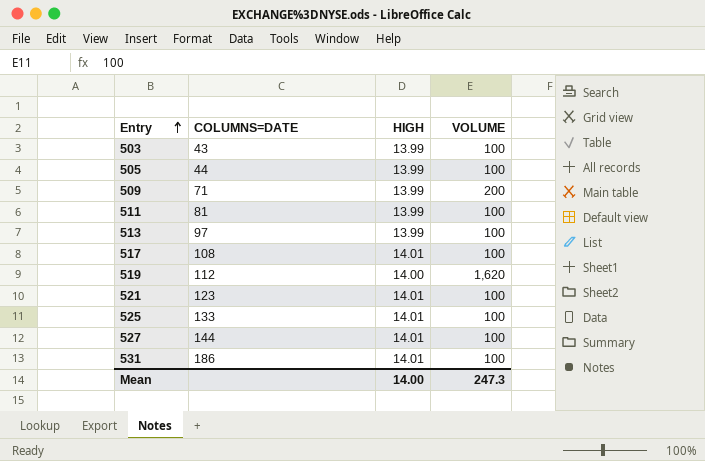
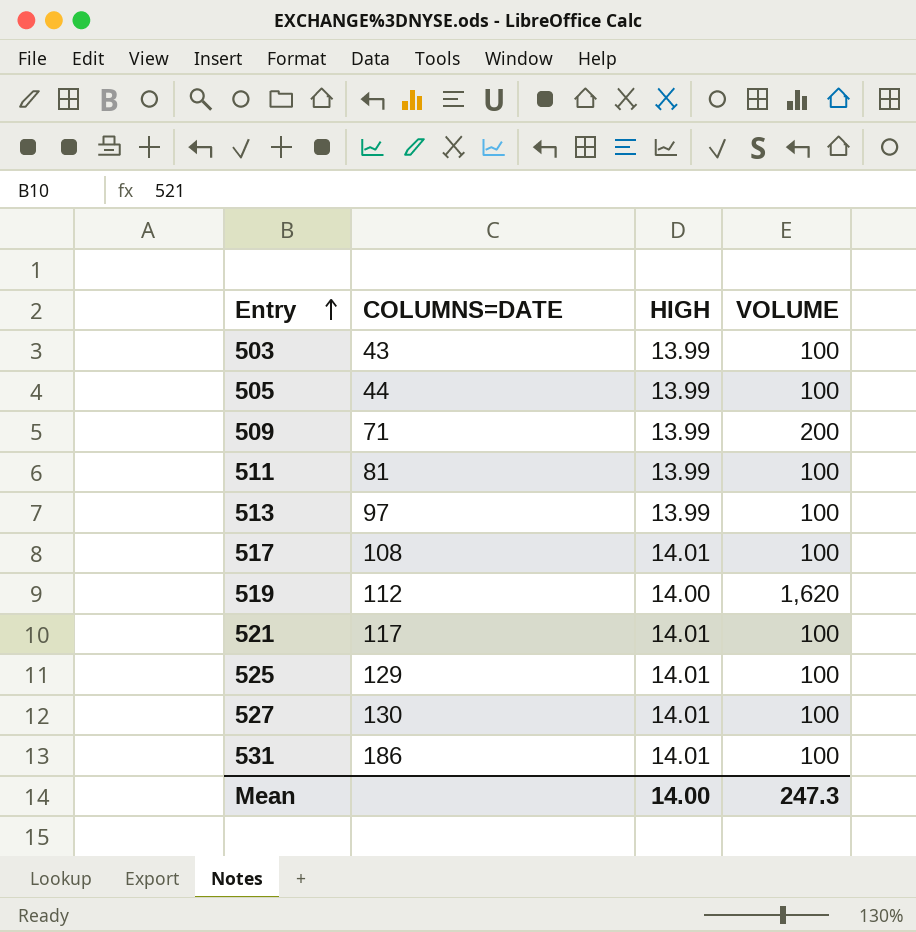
521 | COLUMNS=DATE: 123 -> 117
525 | COLUMNS=DATE: 133 -> 129
527 | COLUMNS=DATE: 144 -> 130

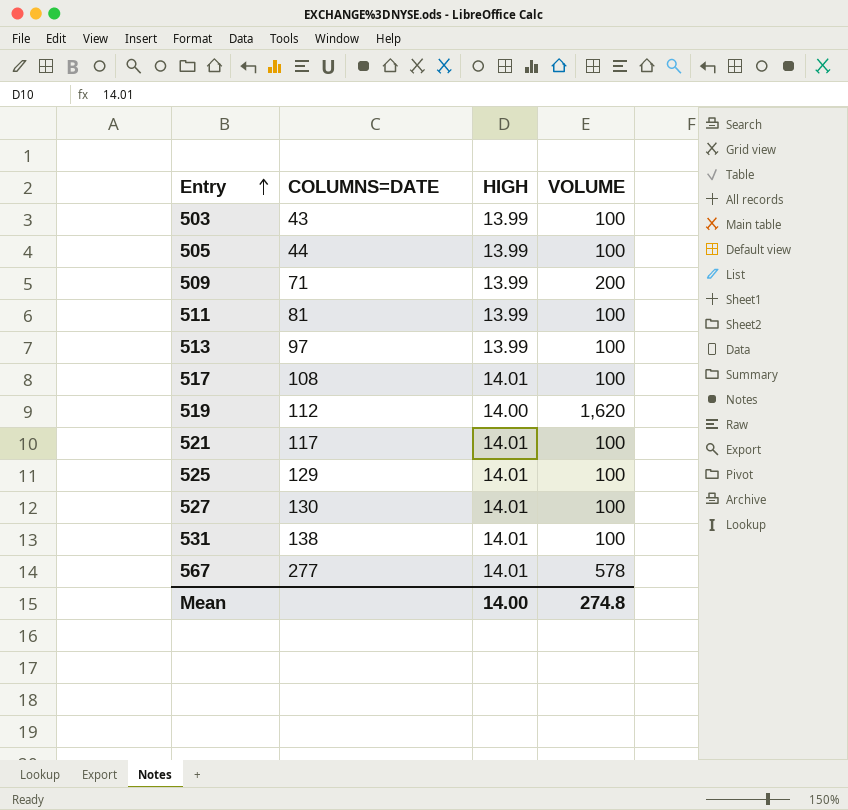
531 | COLUMNS=DATE: 186 -> 138
row 567: none -> 277 | 14.01 | 578
Mean | VOLUME: 247.3 -> 274.8

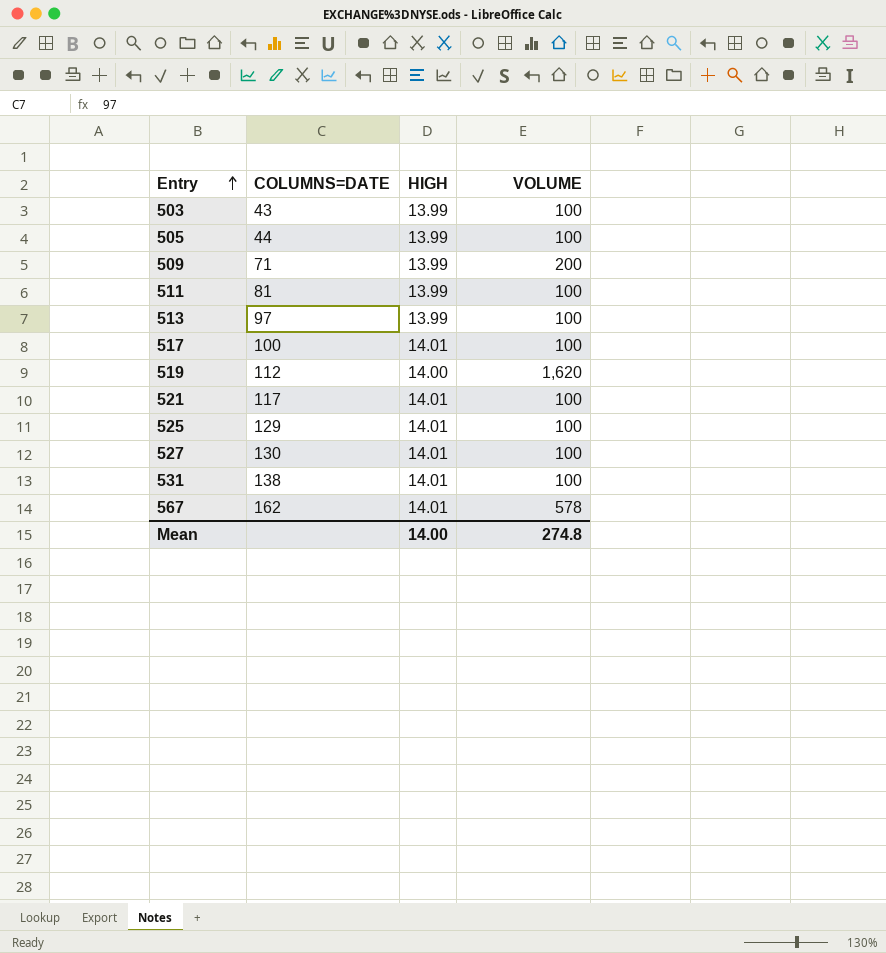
517 | COLUMNS=DATE: 108 -> 100
567 | COLUMNS=DATE: 277 -> 162

